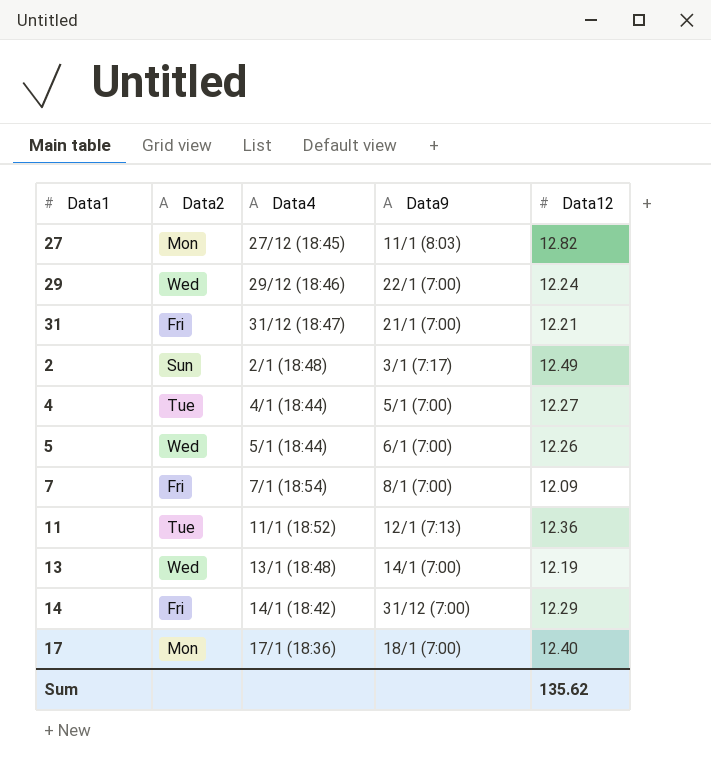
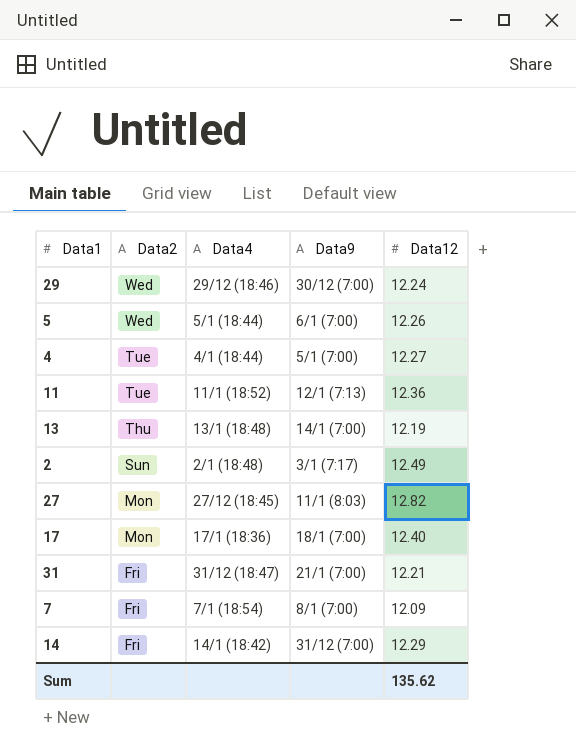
row order: none -> Data2 descending
29 | Data9: 22/1 (7:00) -> 30/12 (7:00)
13 | Data2: Wed -> Thu

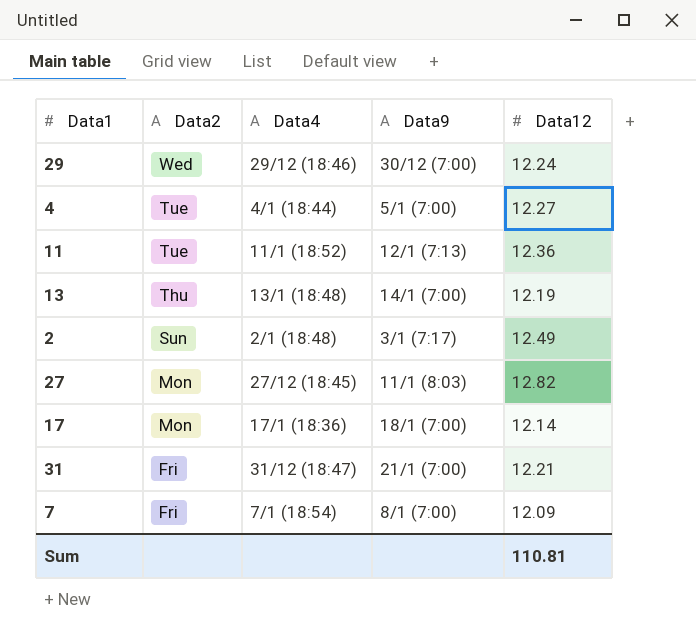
row 5: Wed | 5/1 (18:44) | 6/1 (7:00) | 12.26 -> none
row 14: Fri | 14/1 (18:42) | 31/12 (7:00) | 12.29 -> none
17 | Data12: 12.40 -> 12.14
Sum | Data12: 135.62 -> 110.81

